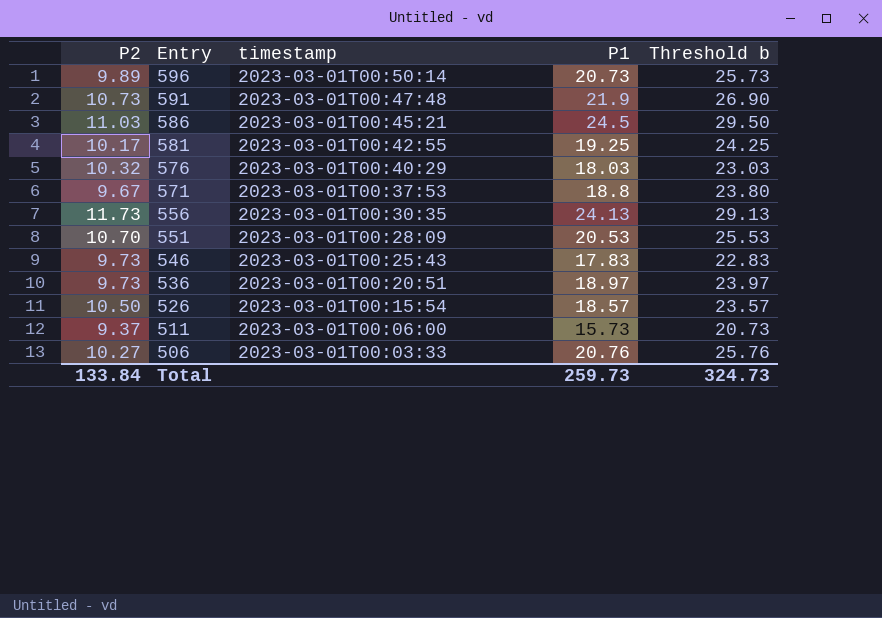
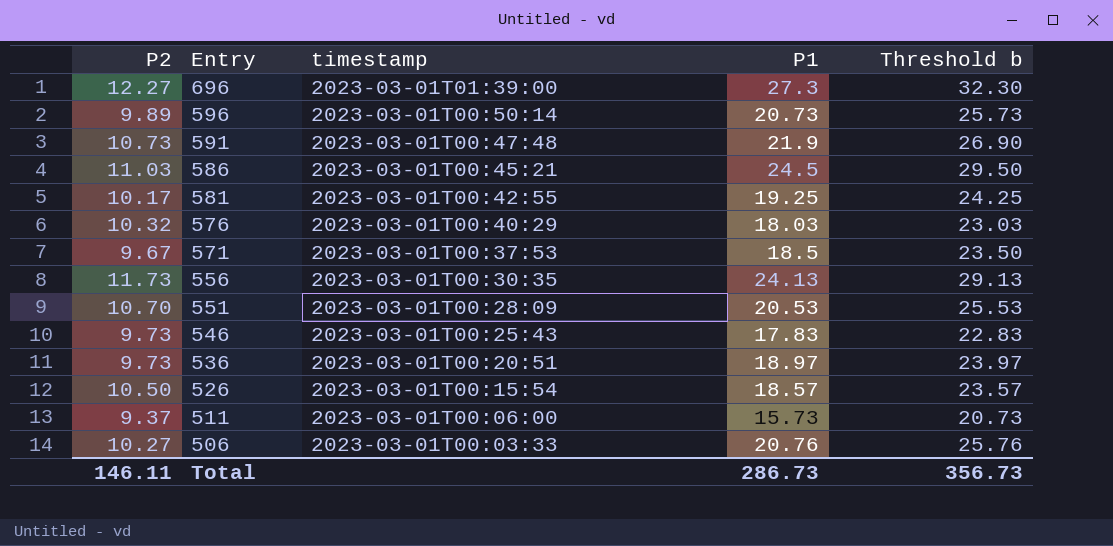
row 696: none -> 12.27 | 2023-03-01T01:39:00 | 27.3 | 32.30
571 | P1: 18.8 -> 18.5
571 | Threshold b: 23.80 -> 23.50
Total | P2: 133.84 -> 146.11
Total | P1: 259.73 -> 286.73
Total | Threshold b: 324.73 -> 356.73

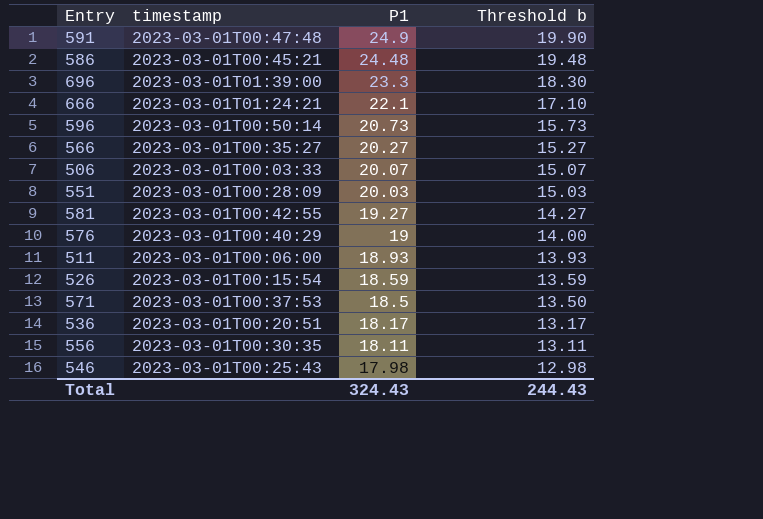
row order: Entry descending -> P1 descending
column P2 | position: 1 -> none
column Threshold b | formula: [P1] + 5 -> [P1] - 5
591 | P1: 21.9 -> 24.9
586 | P1: 24.5 -> 24.48
696 | P1: 27.3 -> 23.3
row 666: none -> 2023-03-01T01:24:21 | 22.1 | 17.10
row 566: none -> 2023-03-01T00:35:27 | 20.27 | 15.27
506 | P1: 20.76 -> 20.07
551 | P1: 20.53 -> 20.03
581 | P1: 19.25 -> 19.27
576 | P1: 18.03 -> 19
511 | P1: 15.73 -> 18.93
526 | P1: 18.57 -> 18.59
536 | P1: 18.97 -> 18.17
556 | P1: 24.13 -> 18.11
546 | P1: 17.83 -> 17.98
Total | P1: 286.73 -> 324.43
Total | Threshold b: 356.73 -> 244.43

